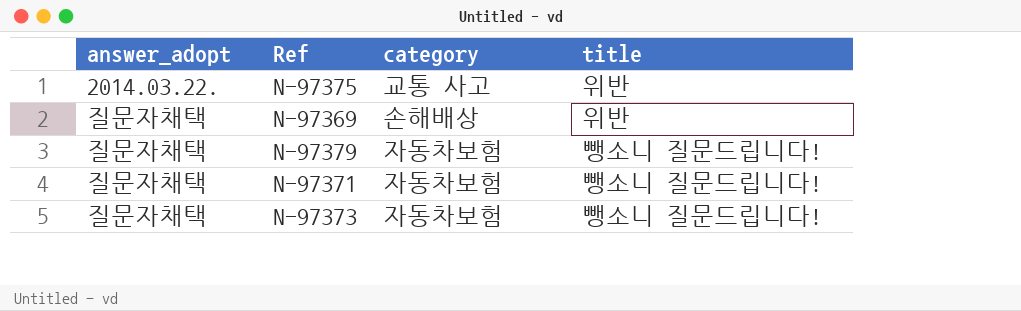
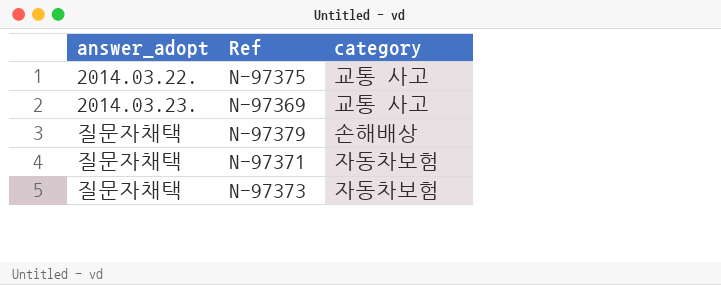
column title | position: 4 -> none
N-97369 | answer_adopt: 질문자채택 -> 2014.03.23.
N-97369 | category: 손해배상 -> 교통 사고
N-97379 | category: 자동차보험 -> 손해배상

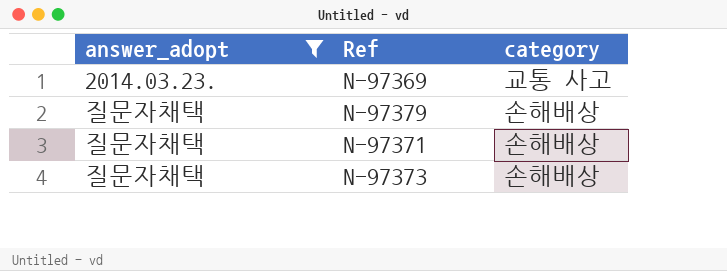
filter: none -> answer_adopt != 2014.03.22.
N-97371 | category: 자동차보험 -> 손해배상
N-97373 | category: 자동차보험 -> 손해배상

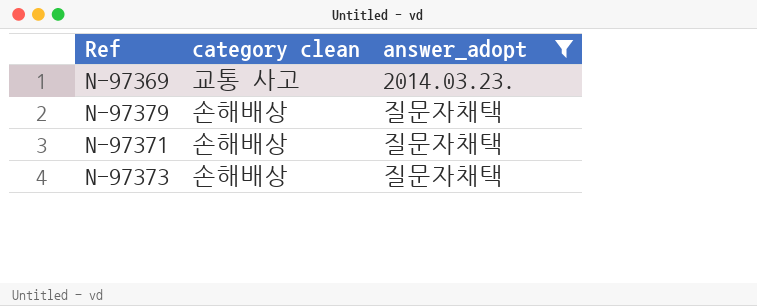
column name: category -> category clean
column answer_adopt | position: 1 -> 3

